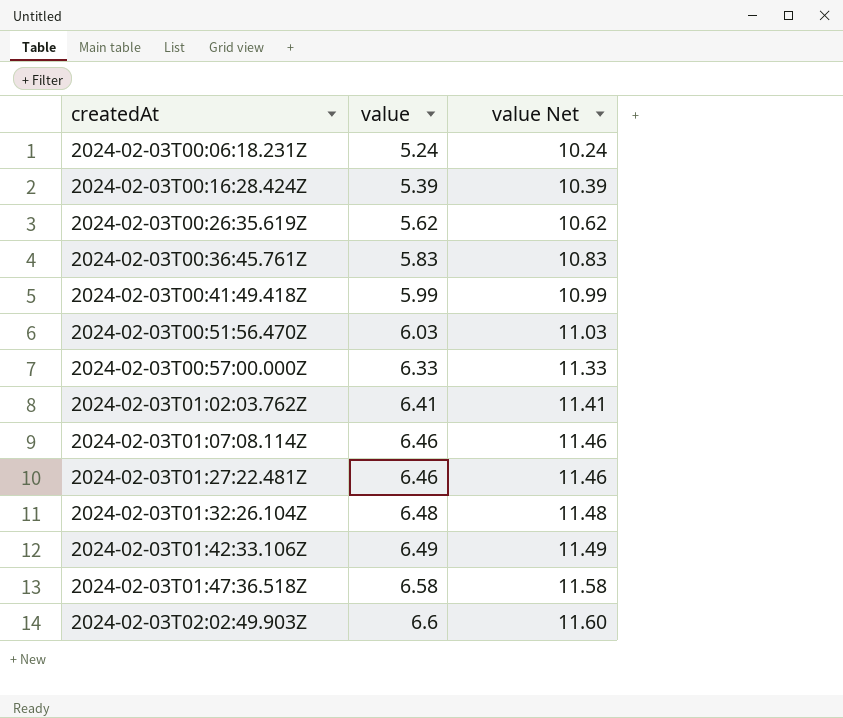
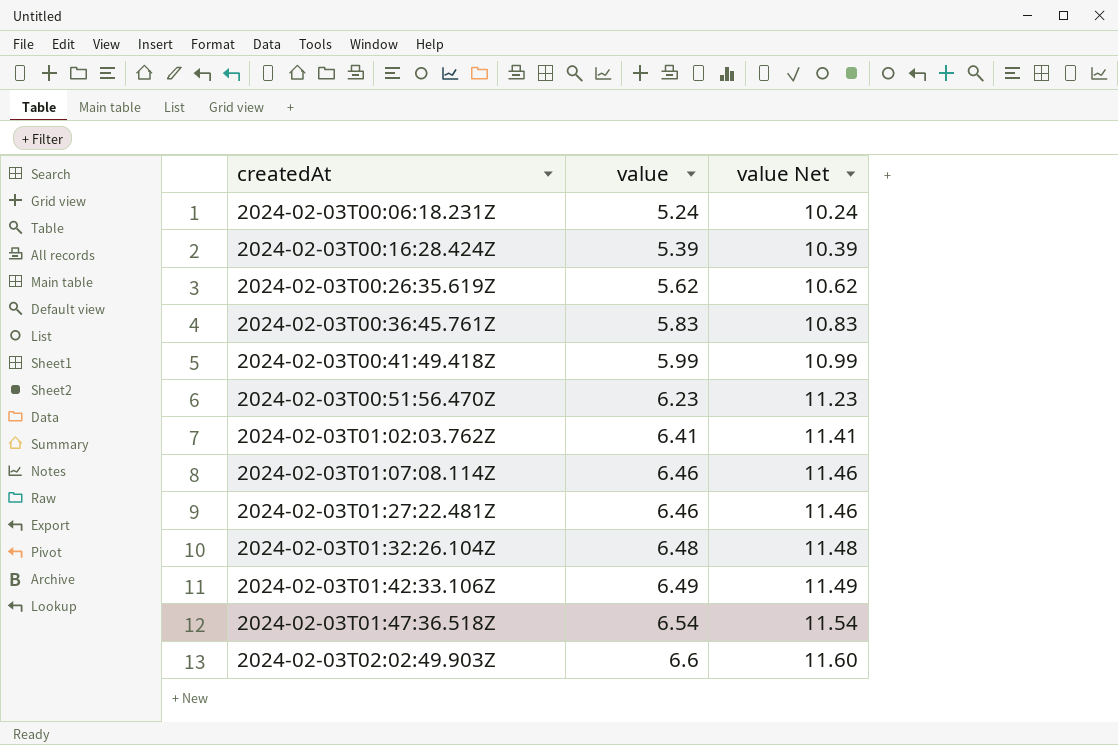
row 2024-02-03T00:57:00.000Z: 6.33 | 11.33 -> none
2024-02-03T00:51:56.470Z | value: 6.03 -> 6.23
2024-02-03T00:51:56.470Z | value Net: 11.03 -> 11.23
2024-02-03T01:47:36.518Z | value: 6.58 -> 6.54
2024-02-03T01:47:36.518Z | value Net: 11.58 -> 11.54

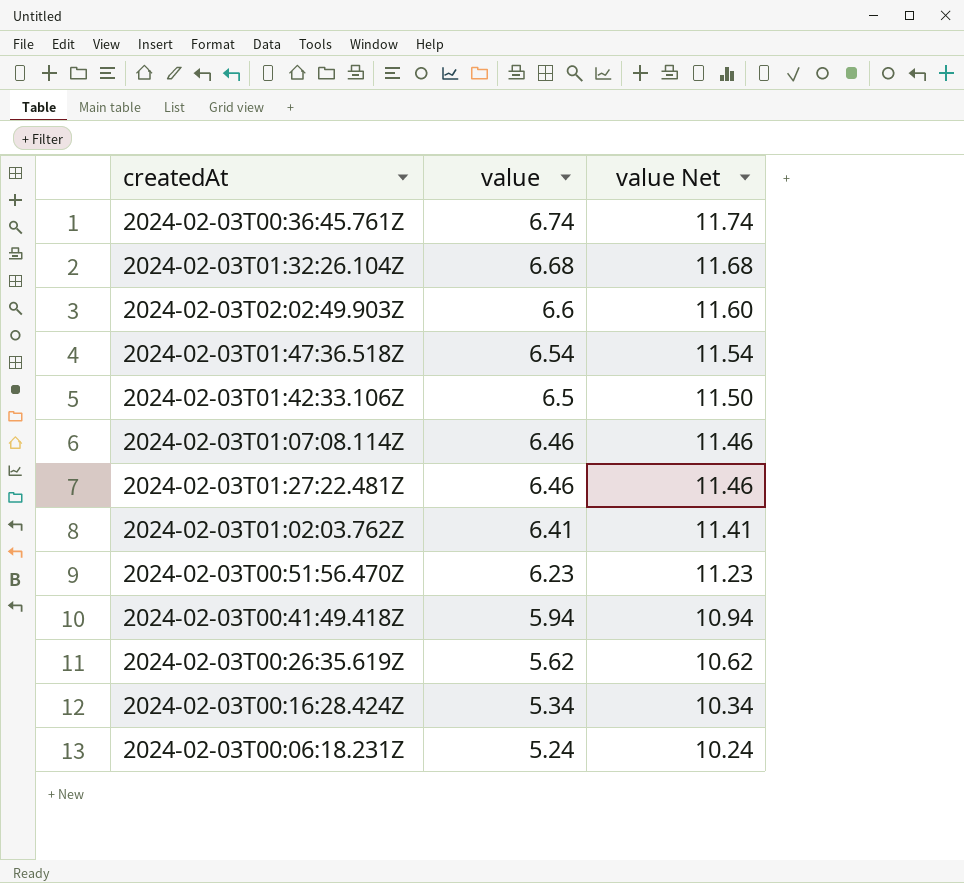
row order: createdAt ascending -> value descending
2024-02-03T00:36:45.761Z | value: 5.83 -> 6.74
2024-02-03T00:36:45.761Z | value Net: 10.83 -> 11.74
2024-02-03T01:32:26.104Z | value: 6.48 -> 6.68
2024-02-03T01:32:26.104Z | value Net: 11.48 -> 11.68
2024-02-03T01:42:33.106Z | value: 6.49 -> 6.5
2024-02-03T01:42:33.106Z | value Net: 11.49 -> 11.50
2024-02-03T00:41:49.418Z | value: 5.99 -> 5.94
2024-02-03T00:41:49.418Z | value Net: 10.99 -> 10.94
2024-02-03T00:16:28.424Z | value: 5.39 -> 5.34
2024-02-03T00:16:28.424Z | value Net: 10.39 -> 10.34

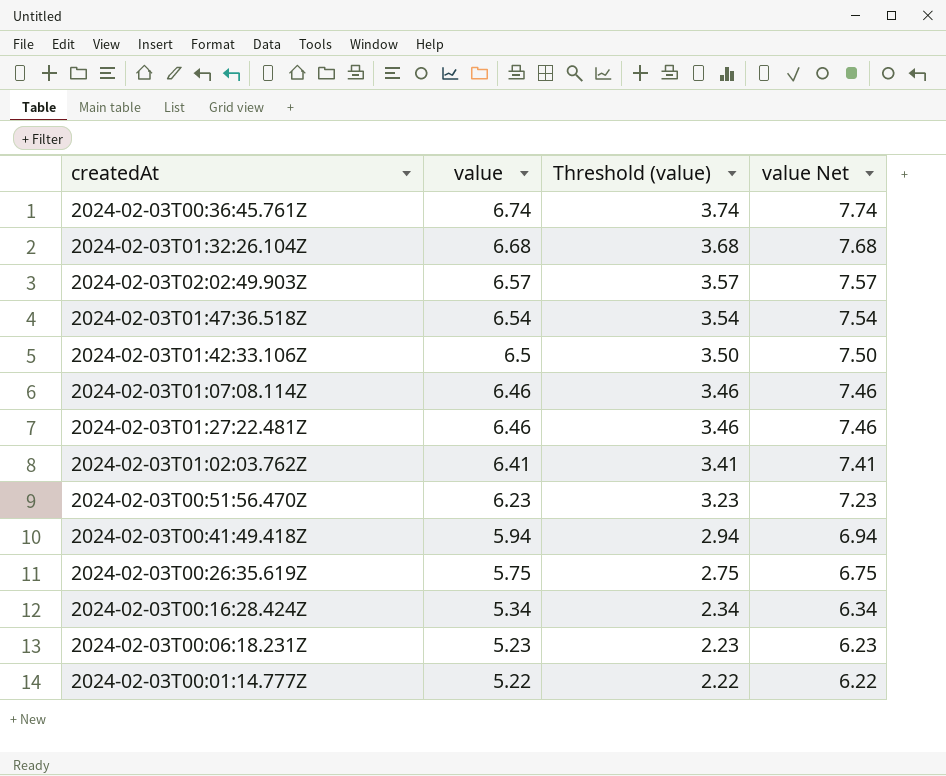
column Threshold (value) | formula: none -> [value] - 3
column value Net | formula: [value] + 5 -> [value] + 1
2024-02-03T02:02:49.903Z | value: 6.6 -> 6.57
2024-02-03T00:26:35.619Z | value: 5.62 -> 5.75
2024-02-03T00:06:18.231Z | value: 5.24 -> 5.23
row 2024-02-03T00:01:14.777Z: none -> 5.22 | 2.22 | 6.22

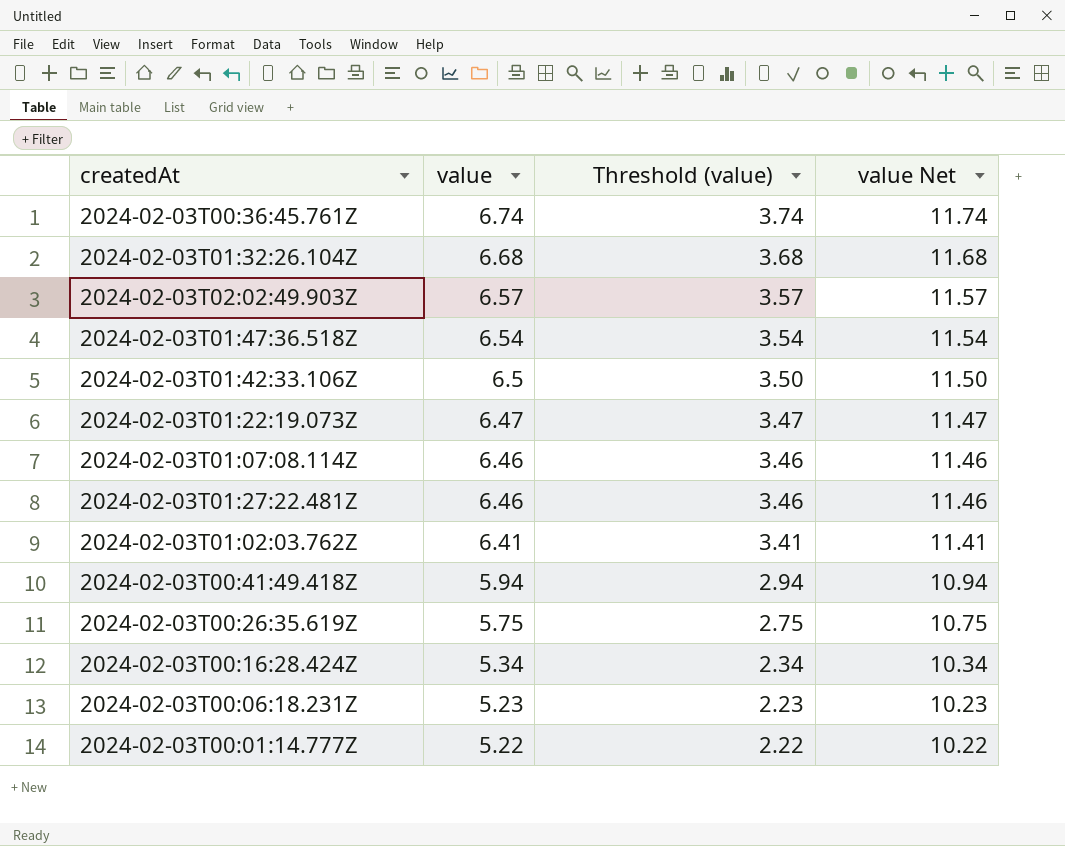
column value Net | formula: [value] + 1 -> [value] + 5
row 2024-02-03T00:51:56.470Z: 6.23 | 3.23 | 7.23 -> none
row 2024-02-03T01:22:19.073Z: none -> 6.47 | 3.47 | 11.47

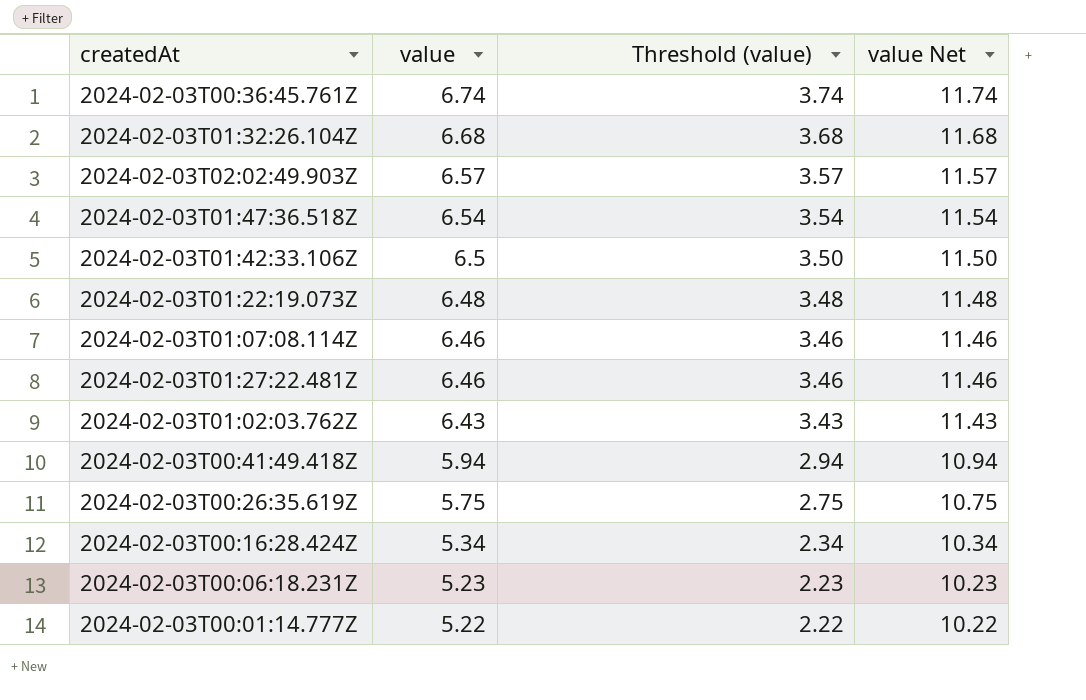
2024-02-03T01:22:19.073Z | value: 6.47 -> 6.48
2024-02-03T01:22:19.073Z | Threshold (value): 3.47 -> 3.48
2024-02-03T01:22:19.073Z | value Net: 11.47 -> 11.48
2024-02-03T01:02:03.762Z | value: 6.41 -> 6.43
2024-02-03T01:02:03.762Z | Threshold (value): 3.41 -> 3.43
2024-02-03T01:02:03.762Z | value Net: 11.41 -> 11.43

